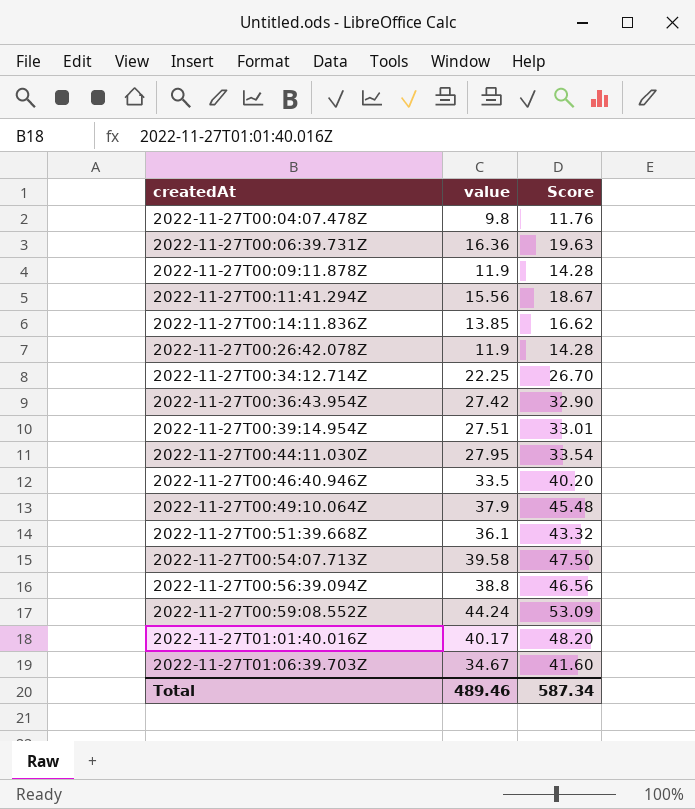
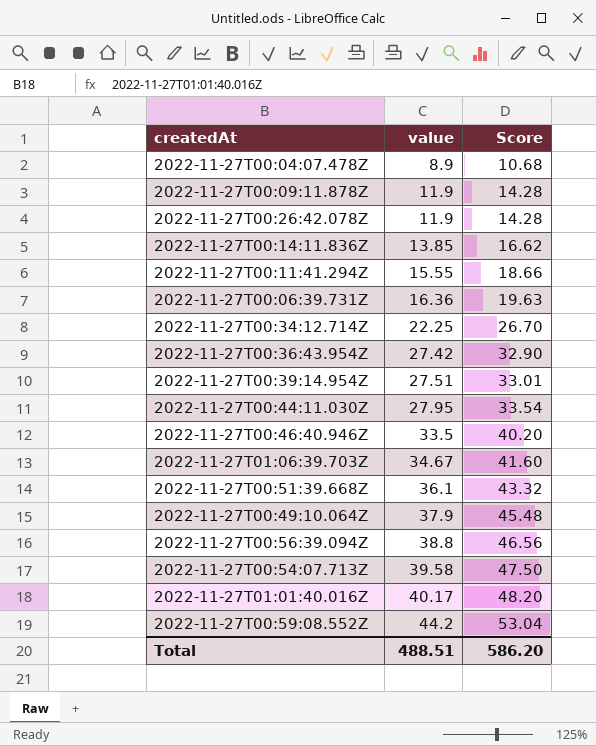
row order: createdAt ascending -> value ascending
2022-11-27T00:04:07.478Z | value: 9.8 -> 8.9
2022-11-27T00:04:07.478Z | Score: 11.76 -> 10.68
2022-11-27T00:11:41.294Z | value: 15.56 -> 15.55
2022-11-27T00:11:41.294Z | Score: 18.67 -> 18.66
2022-11-27T00:59:08.552Z | value: 44.24 -> 44.2
2022-11-27T00:59:08.552Z | Score: 53.09 -> 53.04
Total | value: 489.46 -> 488.51
Total | Score: 587.34 -> 586.20

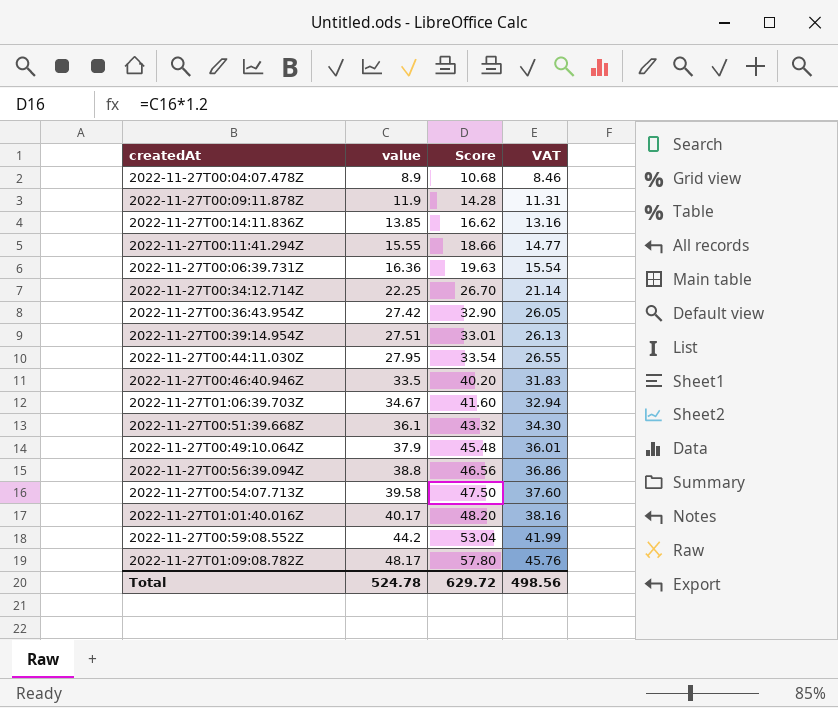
column VAT | formula: none -> [value] * 0.95
row 2022-11-27T00:26:42.078Z: 11.9 | 14.28 -> none
row 2022-11-27T01:09:08.782Z: none -> 48.17 | 57.80 | 45.76
Total | value: 488.51 -> 524.78
Total | Score: 586.20 -> 629.72

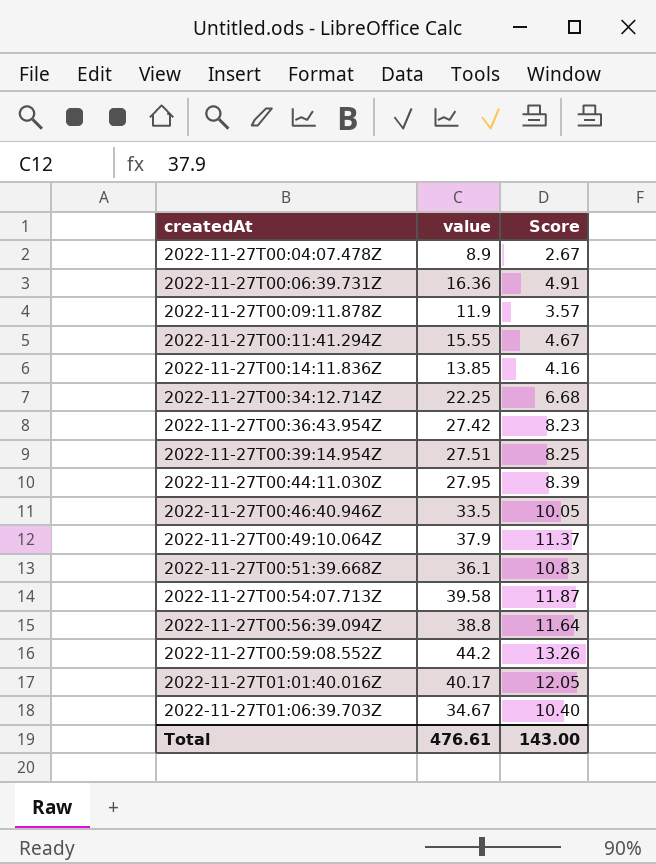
row order: value ascending -> createdAt ascending
column VAT | formula: [value] * 0.95 -> none
column Score | formula: [value] * 1.2 -> [value] * 0.3
row 2022-11-27T01:09:08.782Z: 48.17 | 57.80 | 45.76 -> none
Total | value: 524.78 -> 476.61
Total | Score: 629.72 -> 143.00

